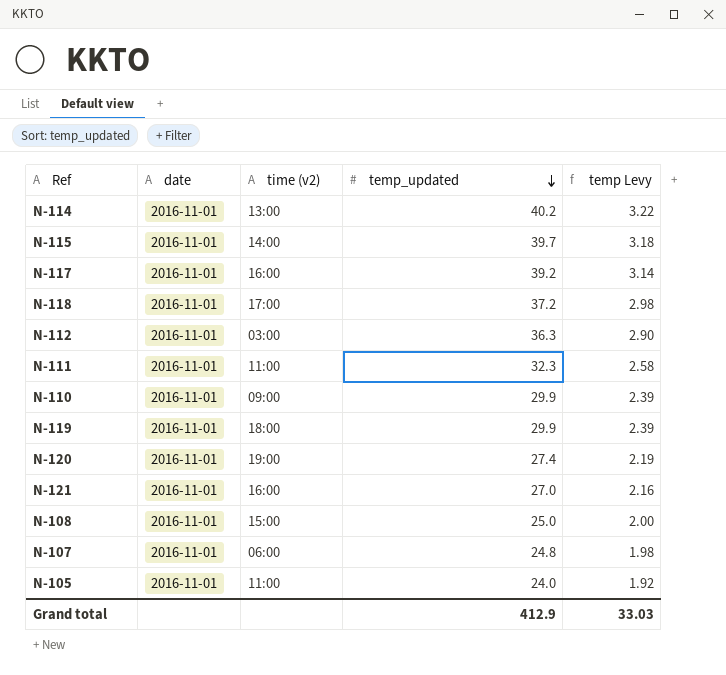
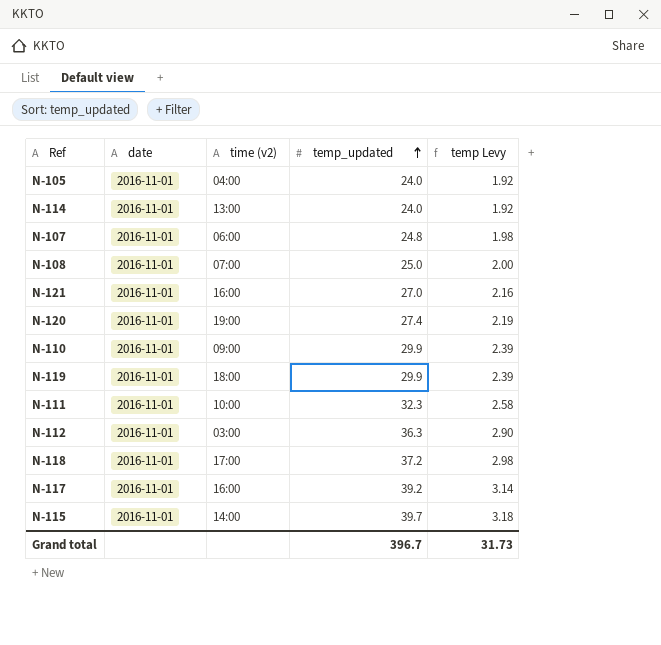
row order: temp_updated descending -> temp_updated ascending
N-105 | time (v2): 11:00 -> 04:00
N-114 | temp_updated: 40.2 -> 24.0
N-114 | temp Levy: 3.22 -> 1.92
N-108 | time (v2): 15:00 -> 07:00
N-111 | time (v2): 11:00 -> 10:00
Grand total | temp_updated: 412.9 -> 396.7
Grand total | temp Levy: 33.03 -> 31.73

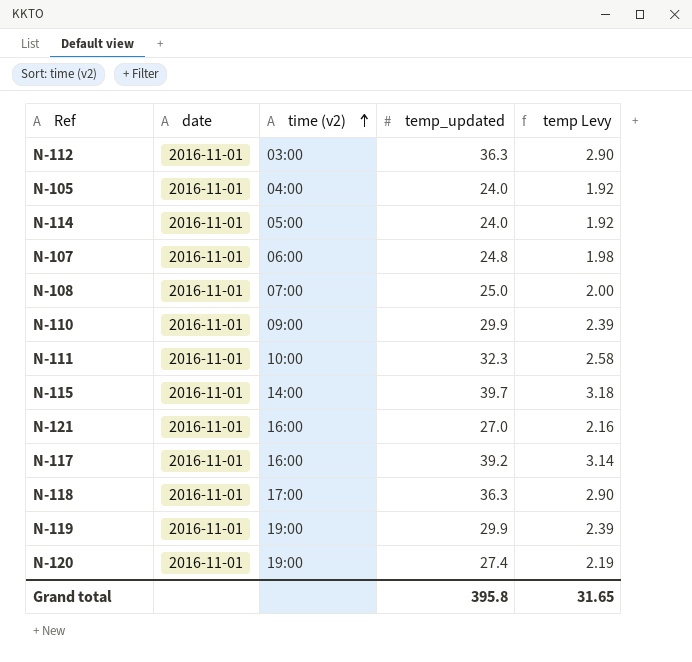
row order: temp_updated ascending -> time (v2) ascending
N-114 | time (v2): 13:00 -> 05:00
N-118 | temp_updated: 37.2 -> 36.3
N-118 | temp Levy: 2.98 -> 2.90
N-119 | time (v2): 18:00 -> 19:00
Grand total | temp_updated: 396.7 -> 395.8
Grand total | temp Levy: 31.73 -> 31.65

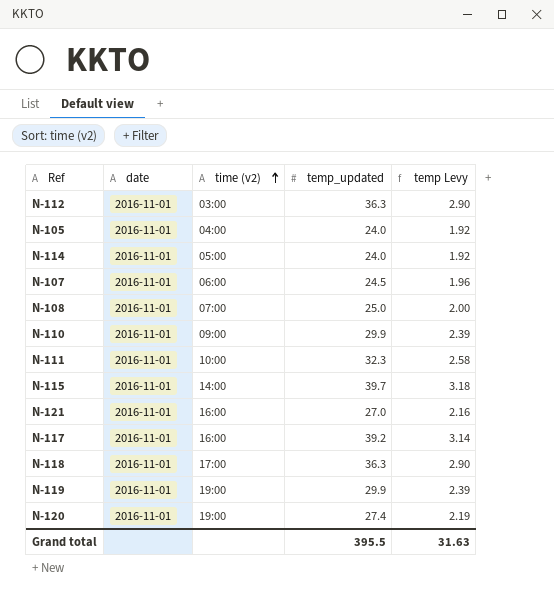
N-107 | temp_updated: 24.8 -> 24.5
N-107 | temp Levy: 1.98 -> 1.96
Grand total | temp_updated: 395.8 -> 395.5
Grand total | temp Levy: 31.65 -> 31.63

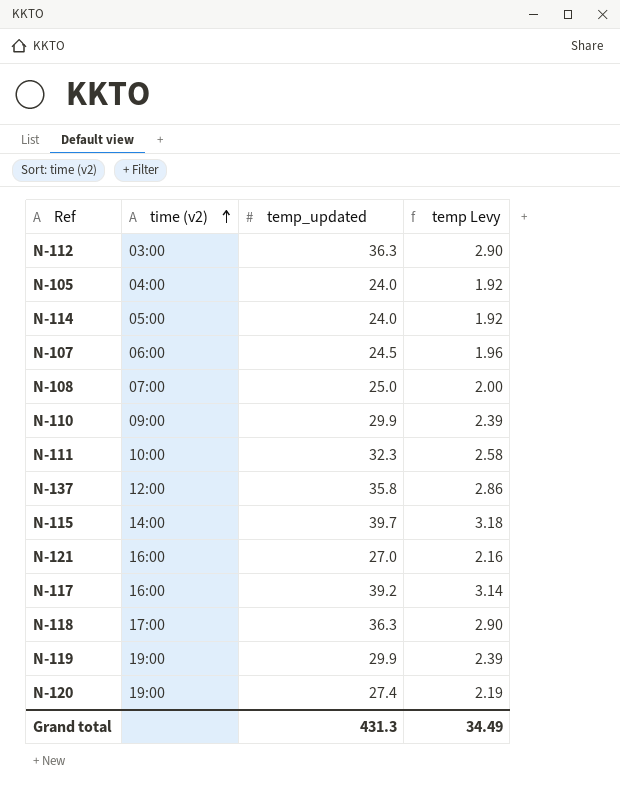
column date | position: 2 -> none
row N-137: none -> 12:00 | 35.8 | 2.86
Grand total | temp_updated: 395.5 -> 431.3
Grand total | temp Levy: 31.63 -> 34.49

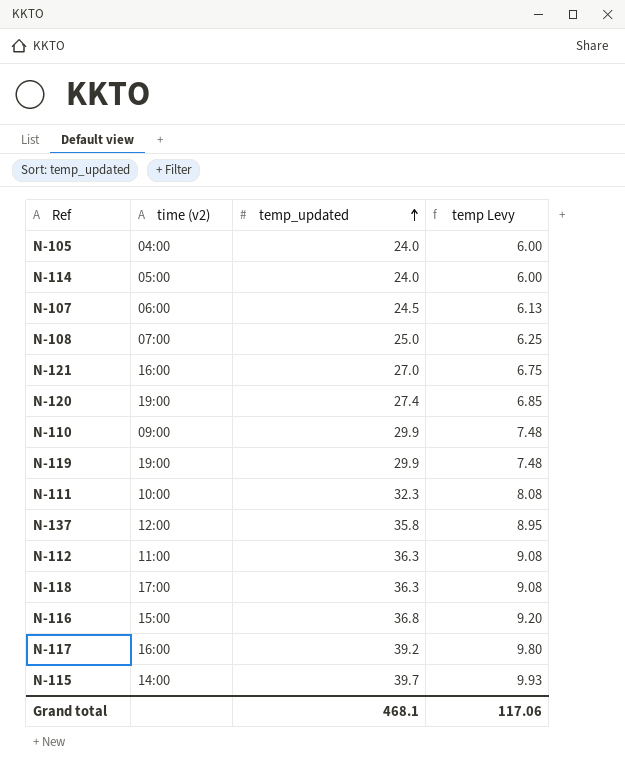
row order: time (v2) ascending -> temp_updated ascending
column temp Levy | formula: [temp_updated] * 0.08 -> [temp_updated] * 0.25
N-112 | time (v2): 03:00 -> 11:00
row N-116: none -> 15:00 | 36.8 | 9.20
Grand total | temp_updated: 431.3 -> 468.1
Grand total | temp Levy: 34.49 -> 117.06

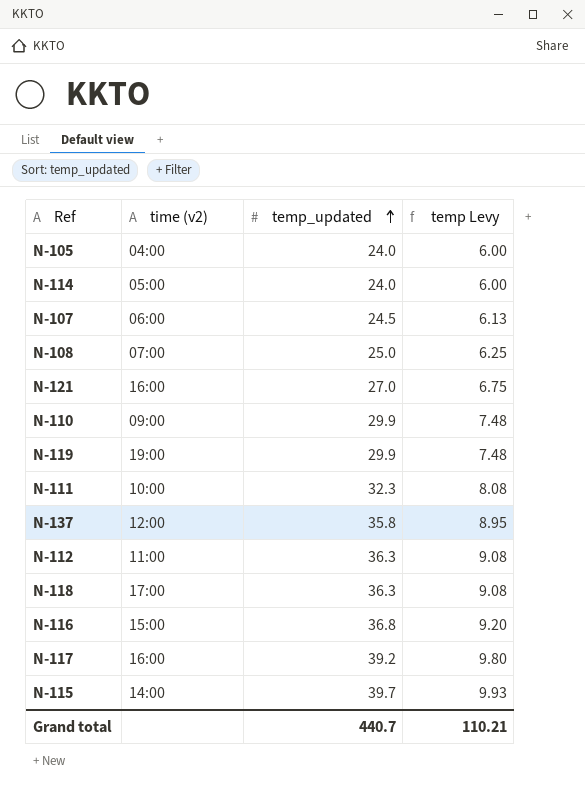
row N-120: 19:00 | 27.4 | 6.85 -> none
Grand total | temp_updated: 468.1 -> 440.7
Grand total | temp Levy: 117.06 -> 110.21

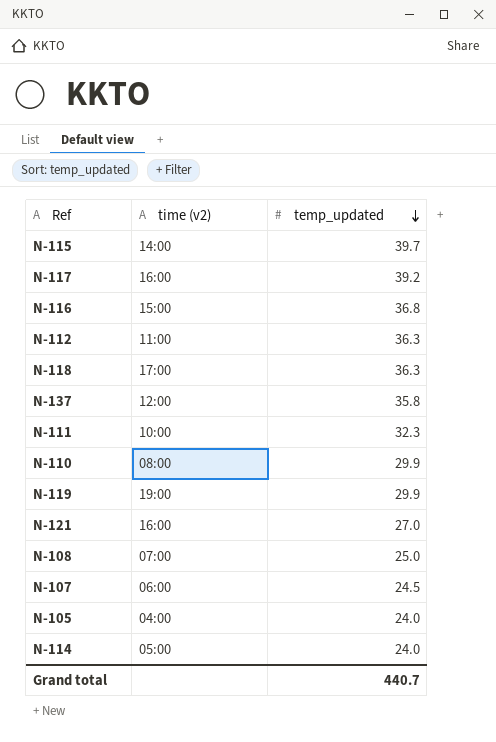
row order: temp_updated ascending -> temp_updated descending
column temp Levy | formula: [temp_updated] * 0.25 -> none
N-110 | time (v2): 09:00 -> 08:00

